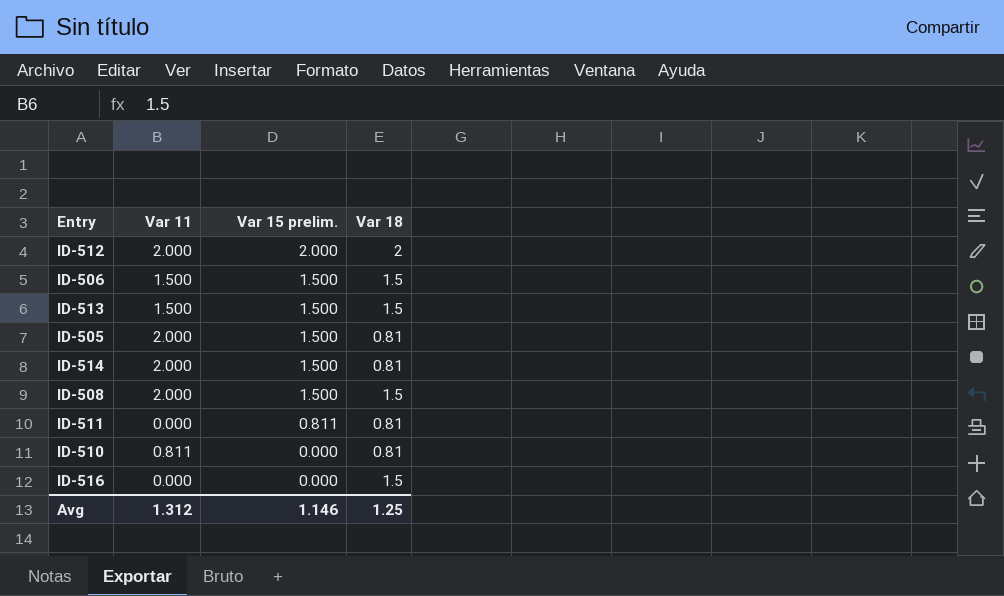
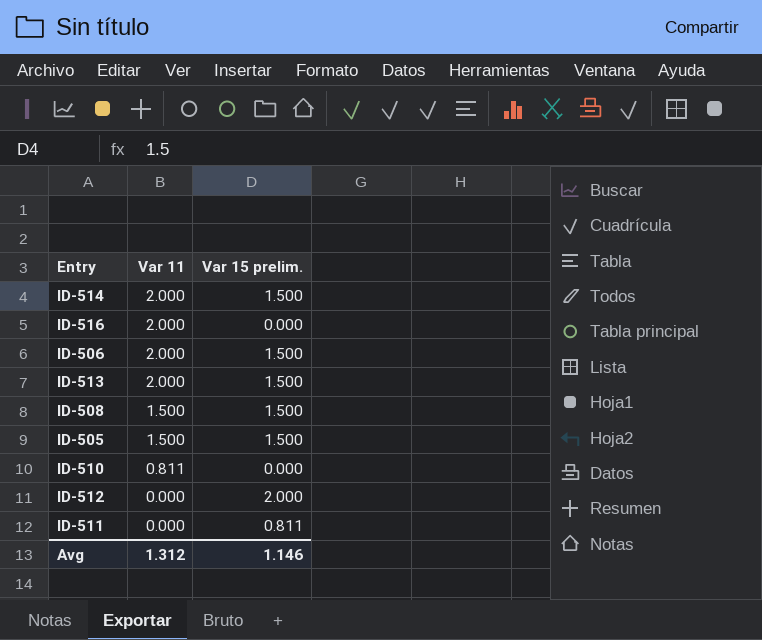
row order: Var 15 prelim. descending -> Var 11 descending
column Var 18 | position: 4 -> none
ID-516 | Var 11: 0.000 -> 2.000
ID-506 | Var 11: 1.500 -> 2.000
ID-513 | Var 11: 1.500 -> 2.000
ID-508 | Var 11: 2.000 -> 1.500
ID-505 | Var 11: 2.000 -> 1.500
ID-512 | Var 11: 2.000 -> 0.000

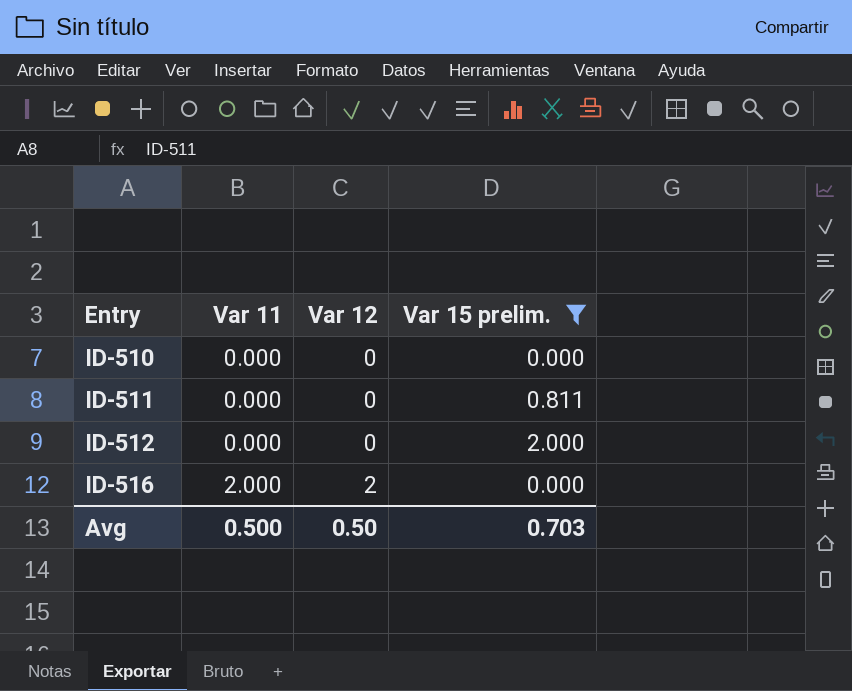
filter: none -> Var 15 prelim. != 1.500
row order: Var 11 descending -> Entry ascending
column Var 12 | position: none -> 3
ID-510 | Var 11: 0.811 -> 0.000
Avg | Var 11: 1.312 -> 0.500
Avg | Var 15 prelim.: 1.146 -> 0.703

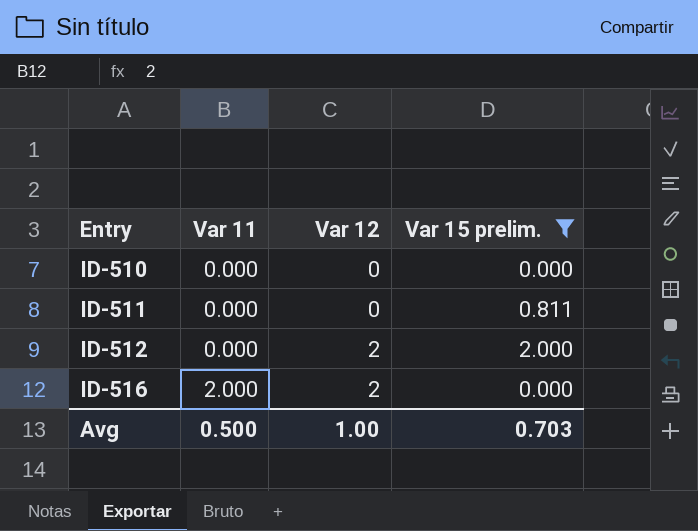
ID-512 | Var 12: 0 -> 2
Avg | Var 12: 0.50 -> 1.00

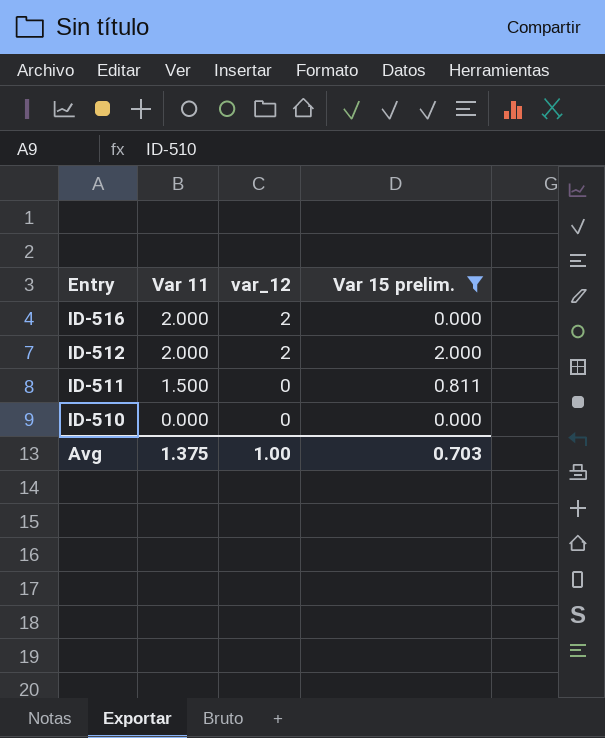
row order: Entry ascending -> Entry descending
column name: Var 12 -> var_12
ID-512 | Var 11: 0.000 -> 2.000
ID-511 | Var 11: 0.000 -> 1.500
Avg | Var 11: 0.500 -> 1.375

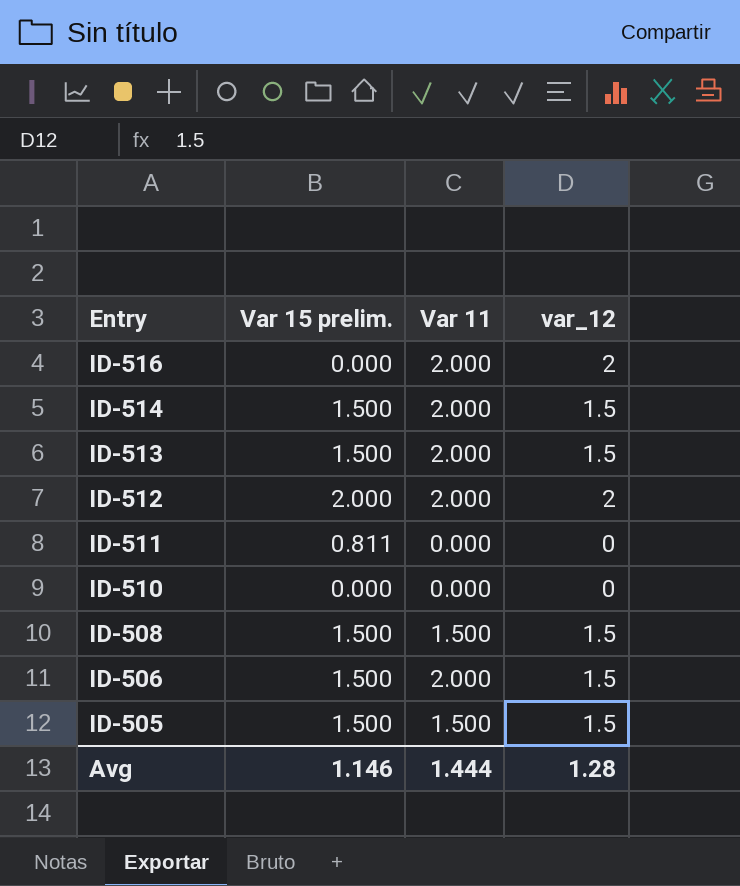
filter: Var 15 prelim. != 1.500 -> none
column Var 15 prelim. | position: 4 -> 2
ID-511 | Var 11: 1.500 -> 0.000
Avg | Var 15 prelim.: 0.703 -> 1.146
Avg | Var 11: 1.375 -> 1.444
Avg | var_12: 1.00 -> 1.28

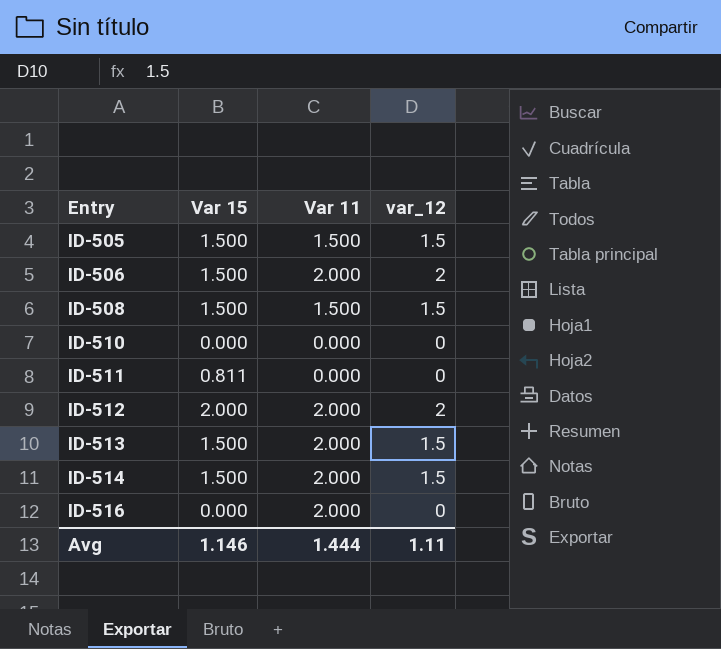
row order: Entry descending -> Entry ascending
column name: Var 15 prelim. -> Var 15
ID-506 | var_12: 1.5 -> 2
ID-516 | var_12: 2 -> 0
Avg | var_12: 1.28 -> 1.11

